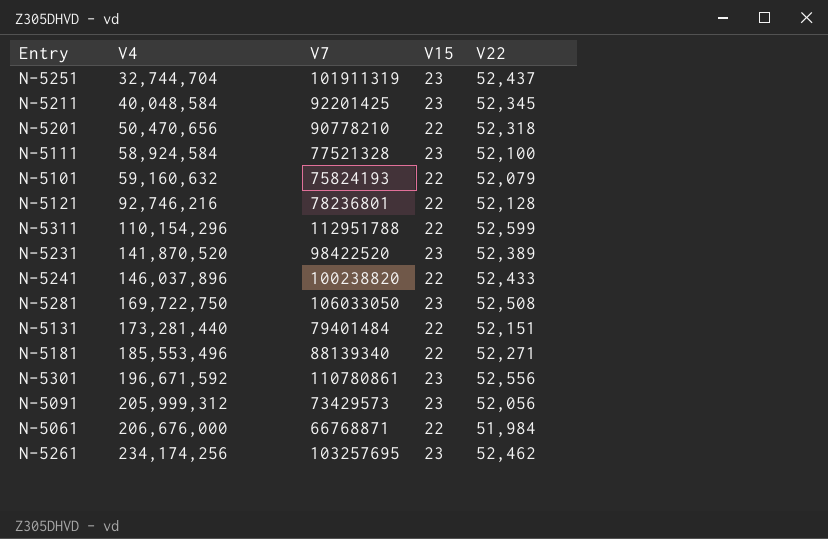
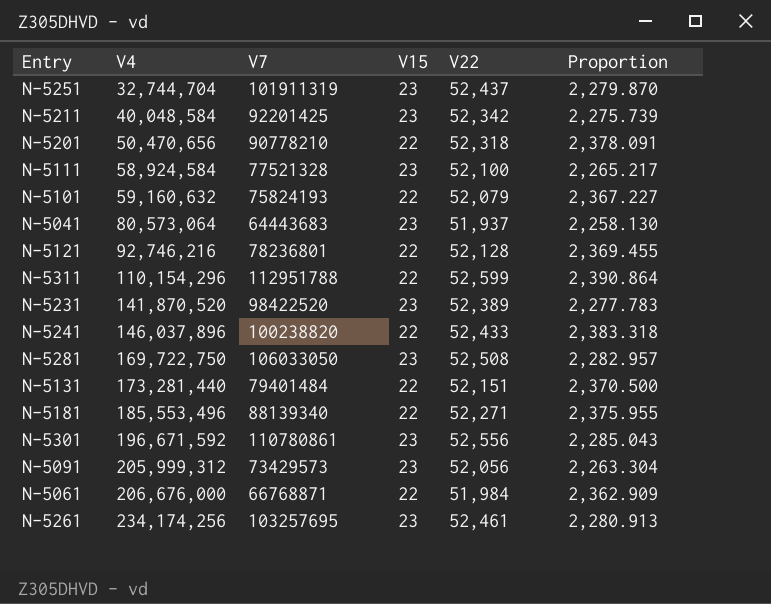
column Proportion | formula: none -> [V22] / [V15]
N-5211 | V22: 52,345 -> 52,342
row N-5041: none -> 80,573,064 | 64443683 | 23 | 51,937 | 2,258.130
N-5261 | V22: 52,462 -> 52,461

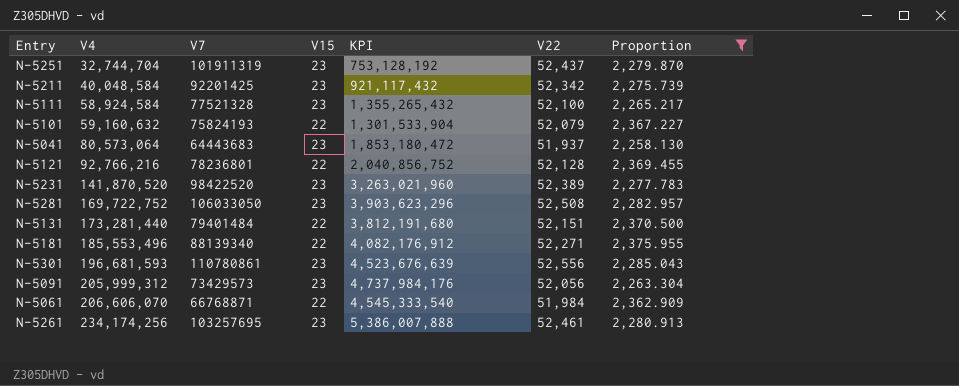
filter: none -> Proportion <= 2,375.955
column KPI | formula: none -> [V4] * [V15]
N-5121 | V4: 92,746,216 -> 92,766,216
N-5281 | V4: 169,722,750 -> 169,722,752
N-5301 | V4: 196,671,592 -> 196,681,593
N-5061 | V4: 206,676,000 -> 206,606,070

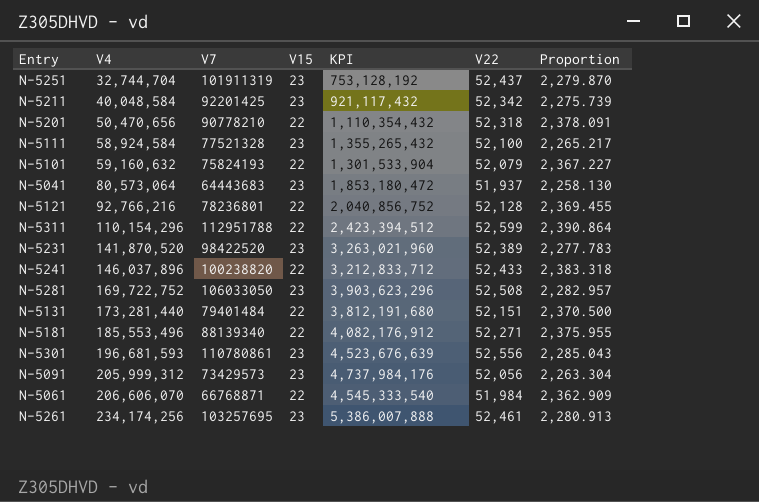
filter: Proportion <= 2,375.955 -> none

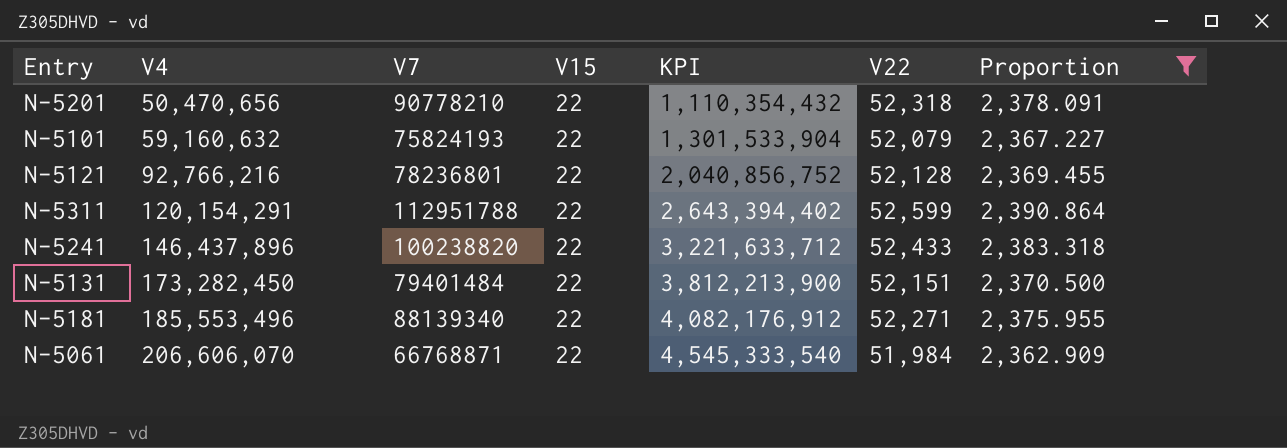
filter: none -> Proportion >= 2,362.909
N-5311 | V4: 110,154,296 -> 120,154,291
N-5311 | KPI: 2,423,394,512 -> 2,643,394,402
N-5241 | V4: 146,037,896 -> 146,437,896
N-5241 | KPI: 3,212,833,712 -> 3,221,633,712
N-5131 | V4: 173,281,440 -> 173,282,450
N-5131 | KPI: 3,812,191,680 -> 3,812,213,900

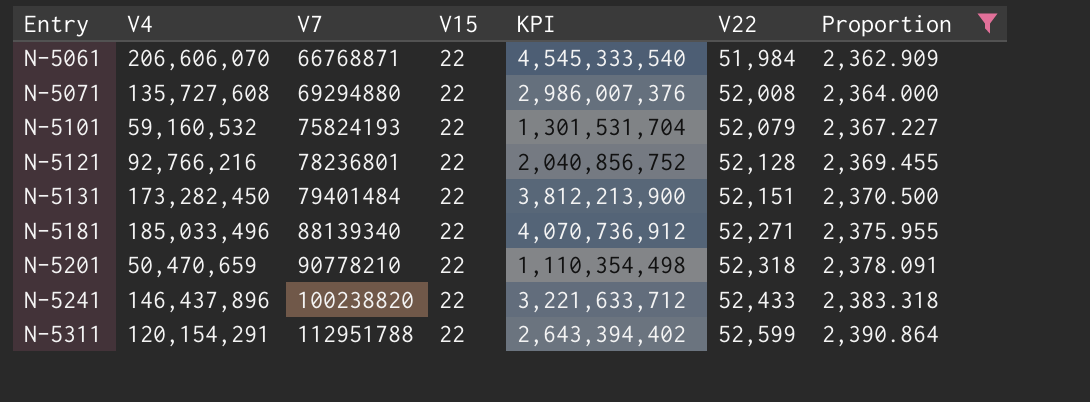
row order: V4 ascending -> Entry ascending
row N-5071: none -> 135,727,608 | 69294880 | 22 | 2,986,007,376 | 52,008 | 2,364.000
N-5101 | V4: 59,160,632 -> 59,160,532
N-5101 | KPI: 1,301,533,904 -> 1,301,531,704
N-5181 | V4: 185,553,496 -> 185,033,496
N-5181 | KPI: 4,082,176,912 -> 4,070,736,912
N-5201 | V4: 50,470,656 -> 50,470,659
N-5201 | KPI: 1,110,354,432 -> 1,110,354,498

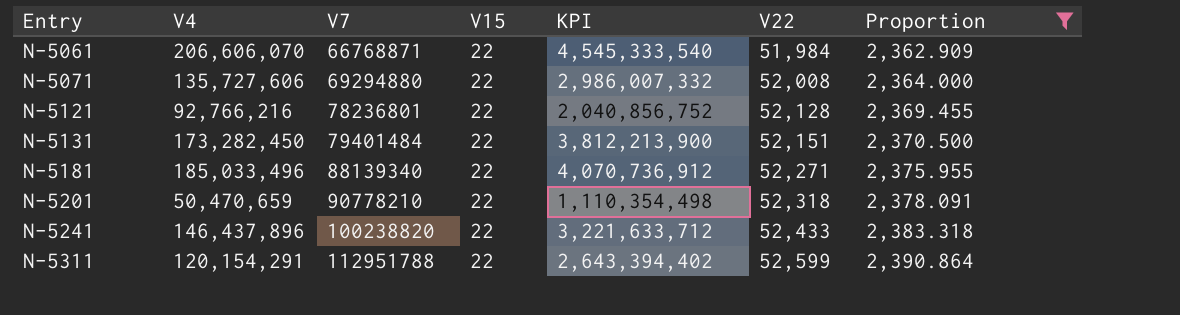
row N-5101: 59,160,532 | 75824193 | 22 | 1,301,531,704 | 52,079 | 2,367.227 -> none
N-5071 | V4: 135,727,608 -> 135,727,606
N-5071 | KPI: 2,986,007,376 -> 2,986,007,332

